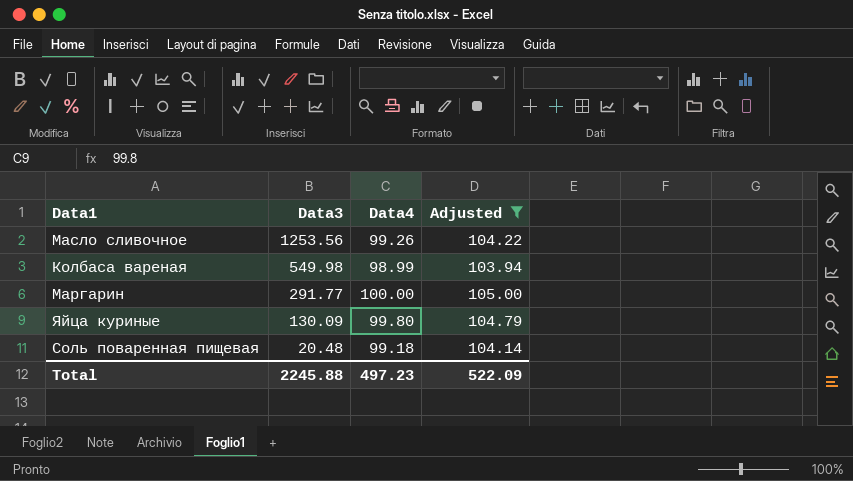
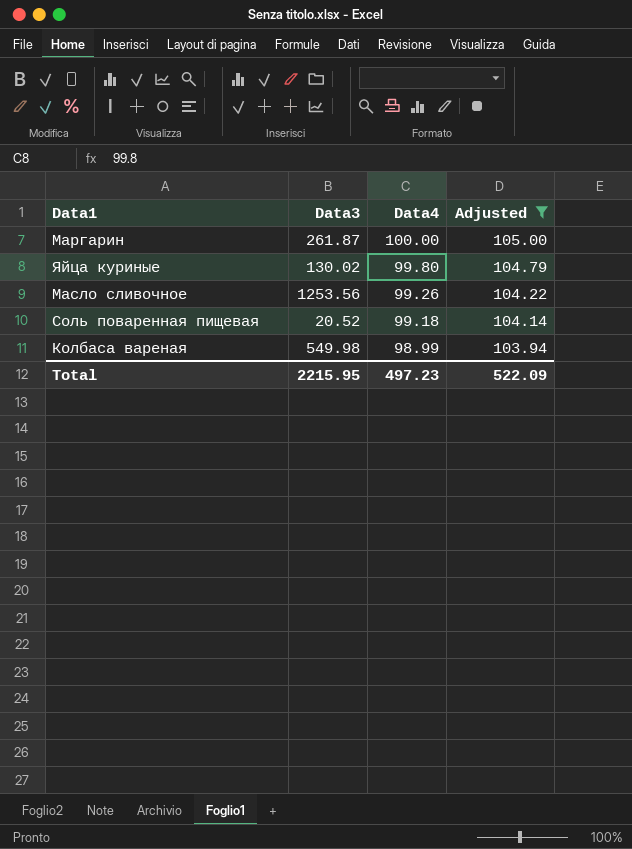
row order: Data3 descending -> Data4 descending
Маргарин | Data3: 291.77 -> 261.87
Яйца куриные | Data3: 130.09 -> 130.02
Соль поваренная пищевая | Data3: 20.48 -> 20.52
Total | Data3: 2245.88 -> 2215.95

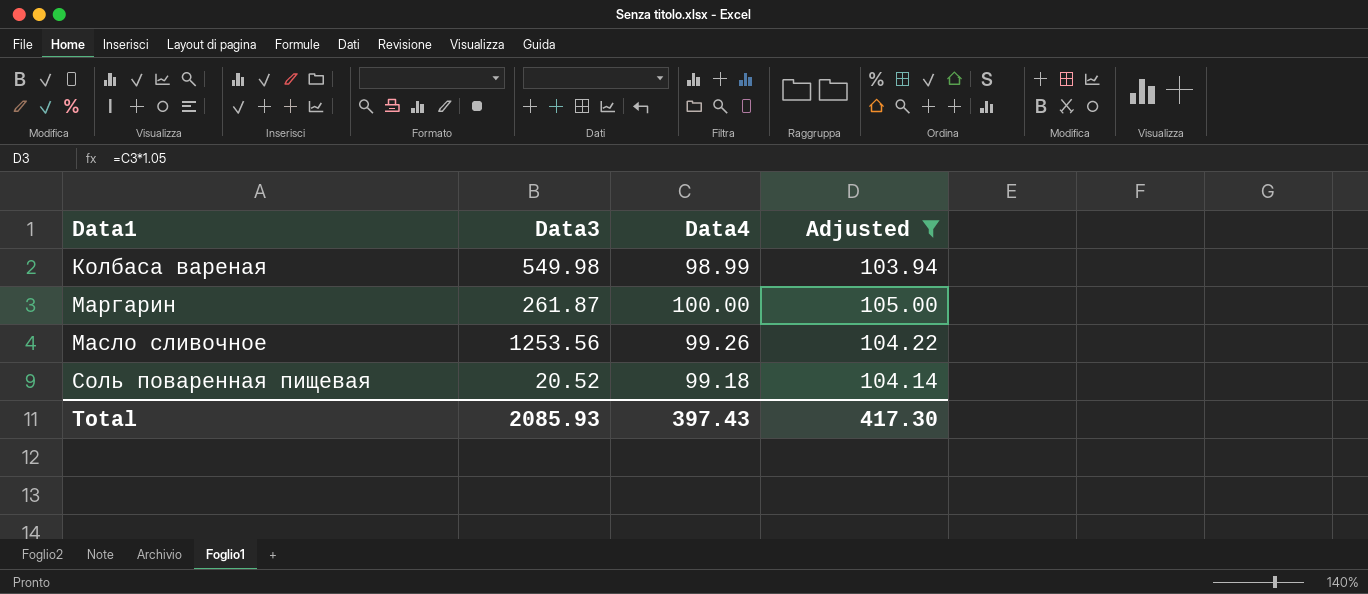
row order: Data4 descending -> Data1 ascending
row Яйца куриные: 130.02 | 99.80 | 104.79 -> none
Total | Data3: 2215.95 -> 2085.93
Total | Data4: 497.23 -> 397.43
Total | Adjusted: 522.09 -> 417.30

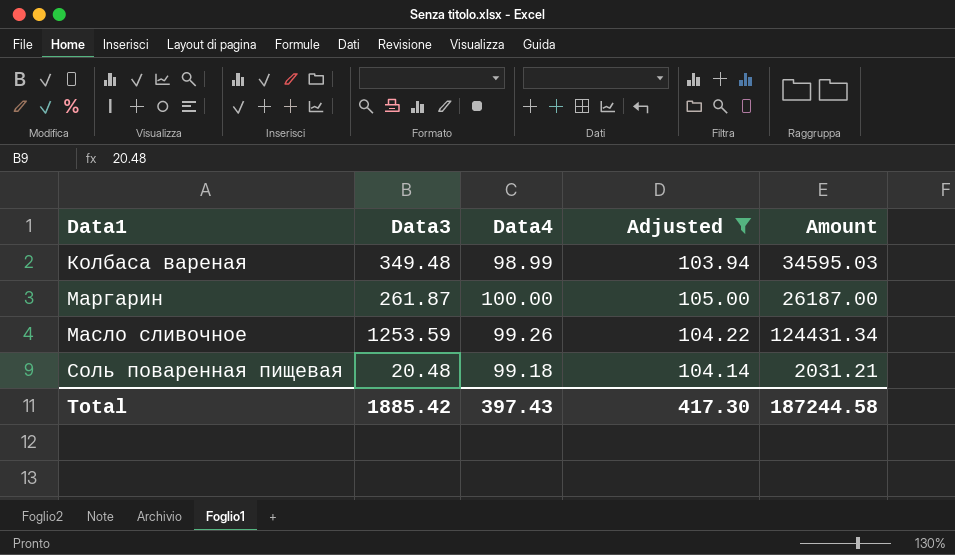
column Amount | formula: none -> [Data3] * [Data4]
Колбаса вареная | Data3: 549.98 -> 349.48
Масло сливочное | Data3: 1253.56 -> 1253.59
Соль поваренная пищевая | Data3: 20.52 -> 20.48
Total | Data3: 2085.93 -> 1885.42

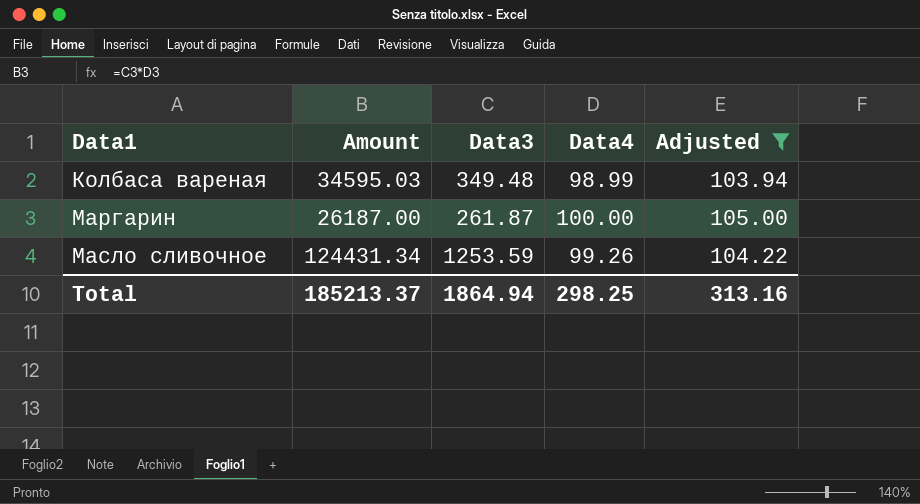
column Amount | position: 5 -> 2
row Соль поваренная пищевая: 20.48 | 99.18 | 104.14 | 2031.21 -> none
Total | Amount: 187244.58 -> 185213.37
Total | Data3: 1885.42 -> 1864.94
Total | Data4: 397.43 -> 298.25
Total | Adjusted: 417.30 -> 313.16

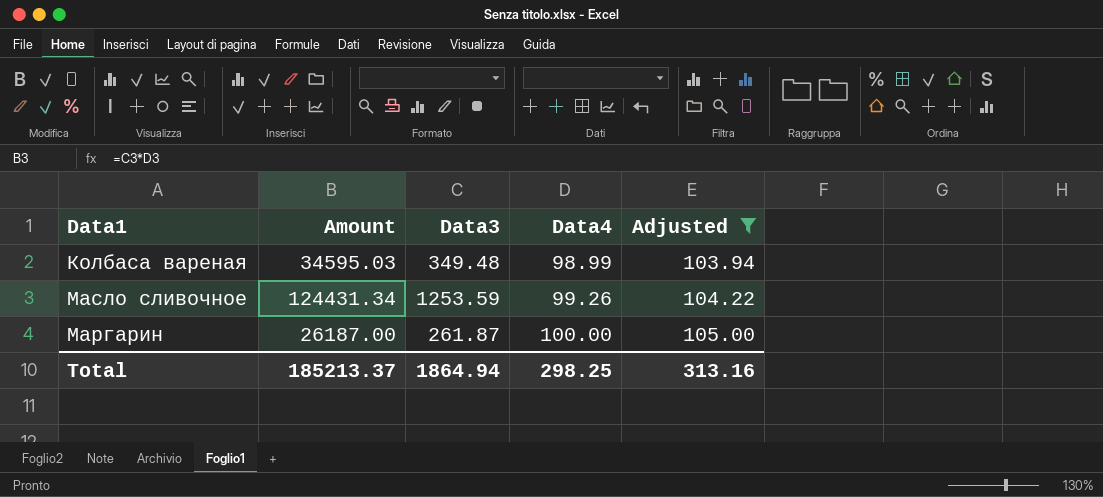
row order: Data1 ascending -> Data4 ascending

